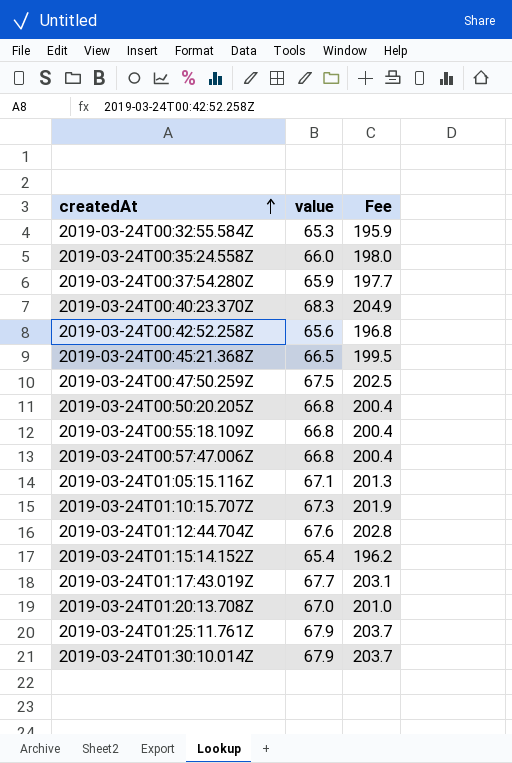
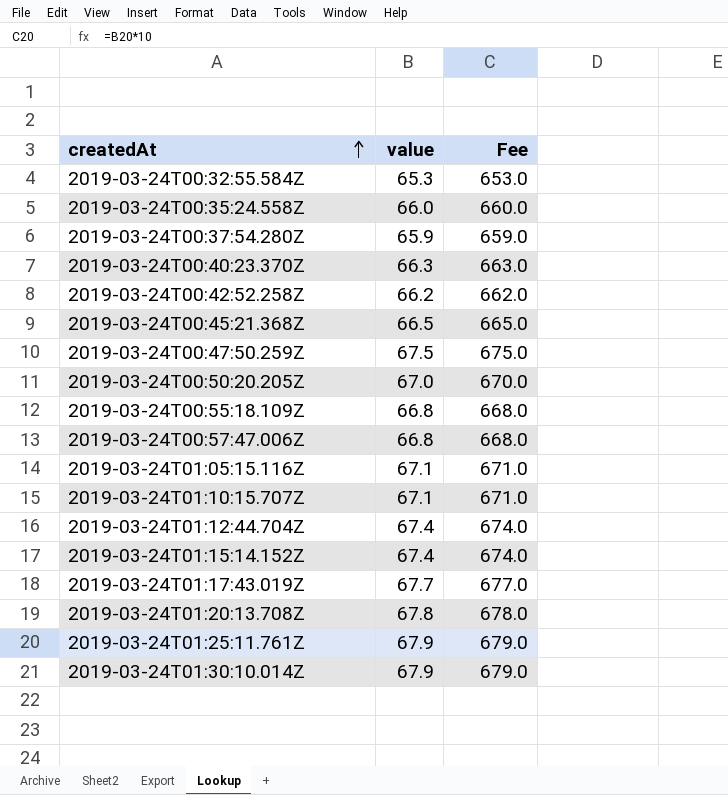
column Fee | formula: [value] * 3 -> [value] * 10
2019-03-24T00:40:23.370Z | value: 68.3 -> 66.3
2019-03-24T00:42:52.258Z | value: 65.6 -> 66.2
2019-03-24T00:50:20.205Z | value: 66.8 -> 67.0
2019-03-24T01:10:15.707Z | value: 67.3 -> 67.1
2019-03-24T01:12:44.704Z | value: 67.6 -> 67.4
2019-03-24T01:15:14.152Z | value: 65.4 -> 67.4
2019-03-24T01:20:13.708Z | value: 67.0 -> 67.8

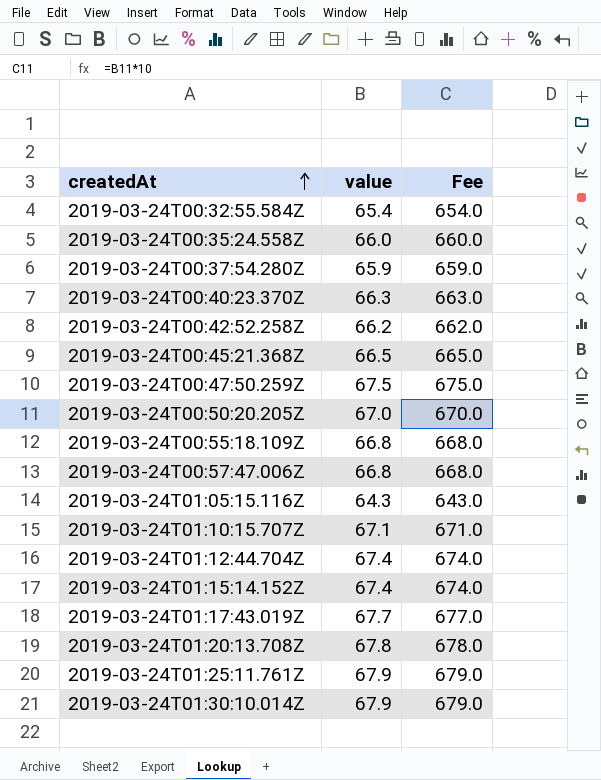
2019-03-24T00:32:55.584Z | value: 65.3 -> 65.4
2019-03-24T00:32:55.584Z | Fee: 653.0 -> 654.0
2019-03-24T01:05:15.116Z | value: 67.1 -> 64.3
2019-03-24T01:05:15.116Z | Fee: 671.0 -> 643.0

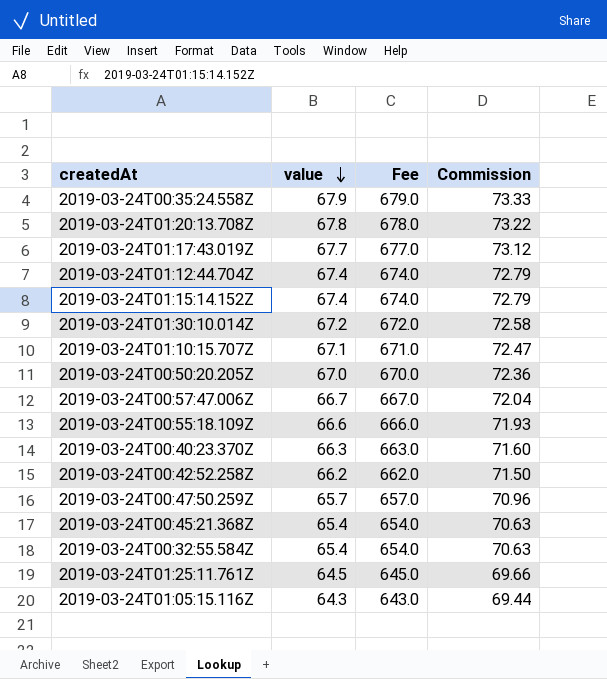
row order: createdAt ascending -> value descending
column Commission | formula: none -> [value] * 1.08
row 2019-03-24T00:37:54.280Z: 65.9 | 659.0 -> none
2019-03-24T00:35:24.558Z | value: 66.0 -> 67.9
2019-03-24T00:35:24.558Z | Fee: 660.0 -> 679.0
2019-03-24T01:30:10.014Z | value: 67.9 -> 67.2
2019-03-24T01:30:10.014Z | Fee: 679.0 -> 672.0
2019-03-24T00:57:47.006Z | value: 66.8 -> 66.7
2019-03-24T00:57:47.006Z | Fee: 668.0 -> 667.0
2019-03-24T00:55:18.109Z | value: 66.8 -> 66.6
2019-03-24T00:55:18.109Z | Fee: 668.0 -> 666.0
2019-03-24T00:47:50.259Z | value: 67.5 -> 65.7
2019-03-24T00:47:50.259Z | Fee: 675.0 -> 657.0
2019-03-24T00:45:21.368Z | value: 66.5 -> 65.4
2019-03-24T00:45:21.368Z | Fee: 665.0 -> 654.0
2019-03-24T01:25:11.761Z | value: 67.9 -> 64.5
2019-03-24T01:25:11.761Z | Fee: 679.0 -> 645.0

